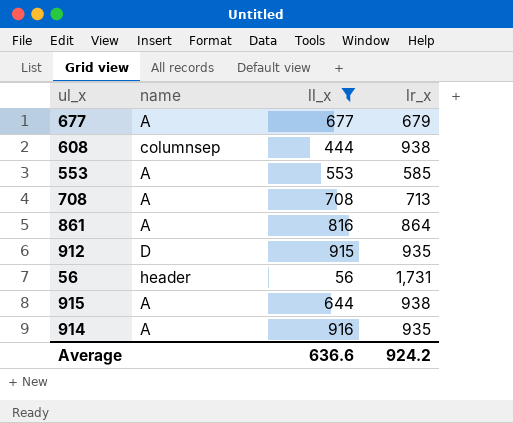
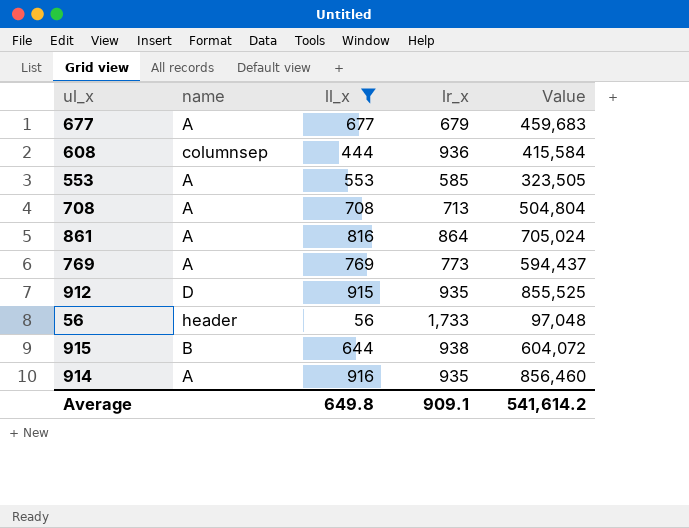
column Value | formula: none -> [ll_x] * [lr_x]
608 | lr_x: 938 -> 936
row 769: none -> A | 769 | 773 | 594,437
56 | lr_x: 1,731 -> 1,733
915 | name: A -> B
Average | ll_x: 636.6 -> 649.8
Average | lr_x: 924.2 -> 909.1

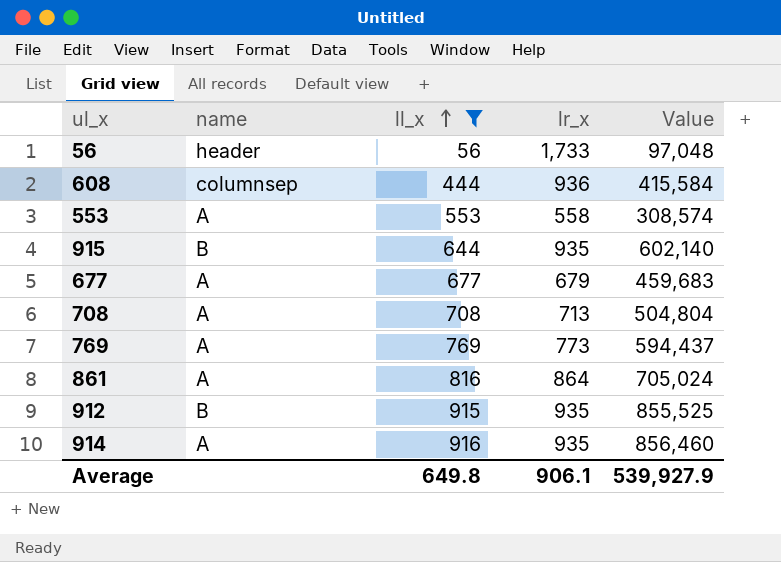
row order: none -> ll_x ascending
553 | lr_x: 585 -> 558
553 | Value: 323,505 -> 308,574
915 | lr_x: 938 -> 935
915 | Value: 604,072 -> 602,140
912 | name: D -> B
Average | lr_x: 909.1 -> 906.1
Average | Value: 541,614.2 -> 539,927.9

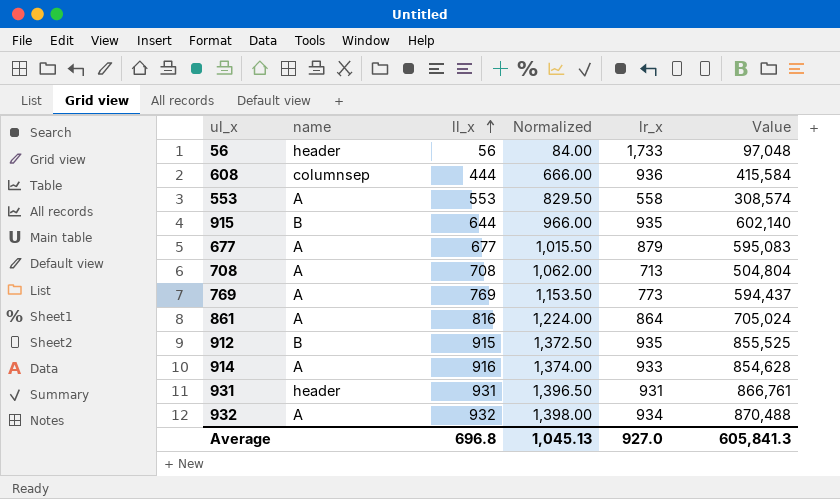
filter: ll_x <= 916 -> none
column Normalized | formula: none -> [ll_x] * 1.5
677 | lr_x: 679 -> 879
677 | Value: 459,683 -> 595,083
914 | lr_x: 935 -> 933
914 | Value: 856,460 -> 854,628
Average | ll_x: 649.8 -> 696.8
Average | lr_x: 906.1 -> 927.0
Average | Value: 539,927.9 -> 605,841.3

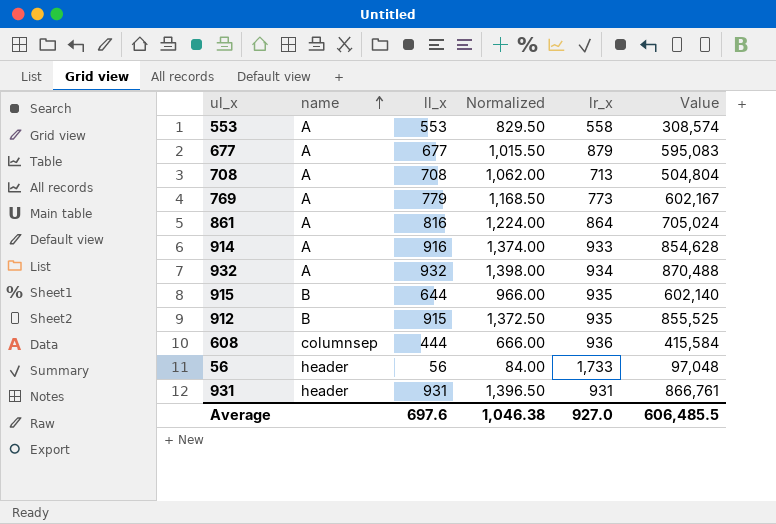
row order: ll_x ascending -> name ascending
769 | ll_x: 769 -> 779
769 | Normalized: 1,153.50 -> 1,168.50
769 | Value: 594,437 -> 602,167
Average | ll_x: 696.8 -> 697.6
Average | Normalized: 1,045.13 -> 1,046.38
Average | Value: 605,841.3 -> 606,485.5

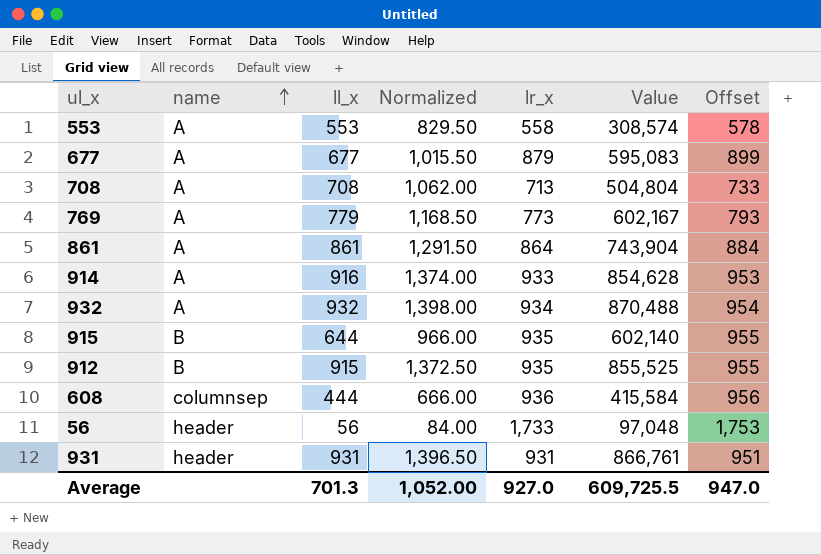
column Offset | formula: none -> [lr_x] + 20
861 | ll_x: 816 -> 861
861 | Normalized: 1,224.00 -> 1,291.50
861 | Value: 705,024 -> 743,904
Average | ll_x: 697.6 -> 701.3
Average | Normalized: 1,046.38 -> 1,052.00
Average | Value: 606,485.5 -> 609,725.5

